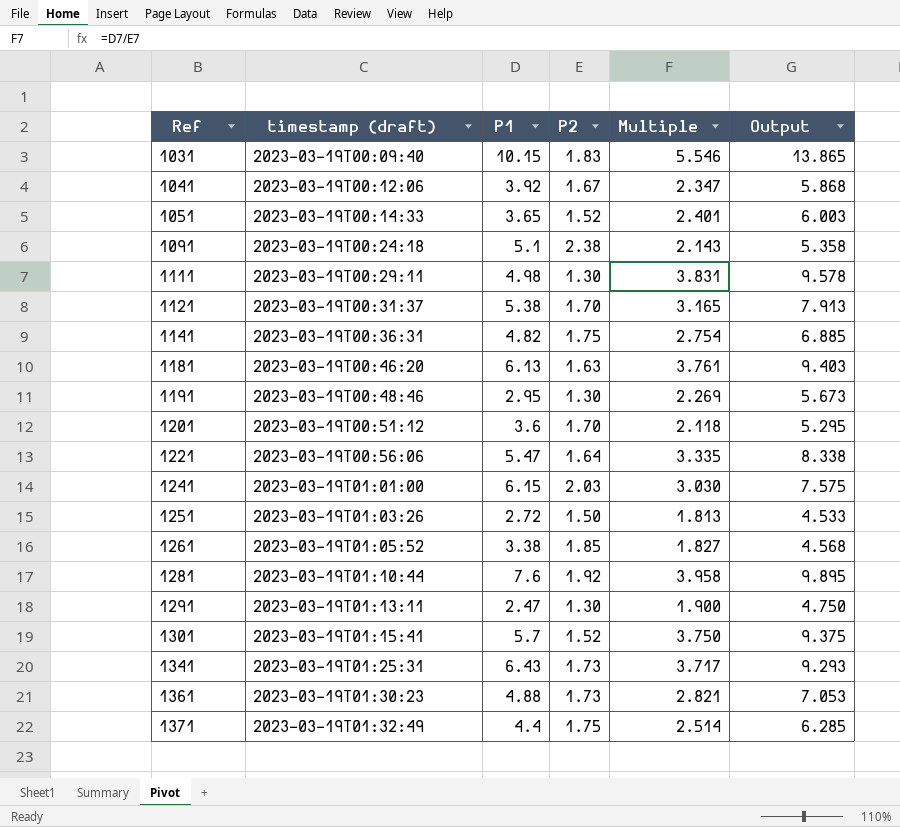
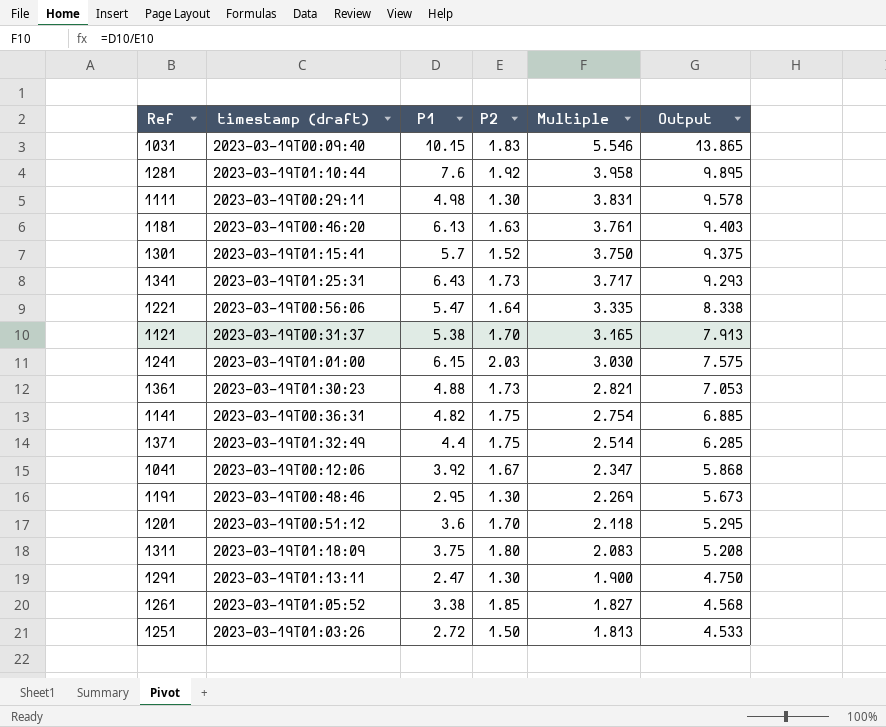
row order: Ref ascending -> Multiple descending
row 1051: 2023-03-19T00:14:33 | 3.65 | 1.52 | 2.401 | 6.003 -> none
row 1091: 2023-03-19T00:24:18 | 5.1 | 2.38 | 2.143 | 5.358 -> none
row 1311: none -> 2023-03-19T01:18:09 | 3.75 | 1.80 | 2.083 | 5.208

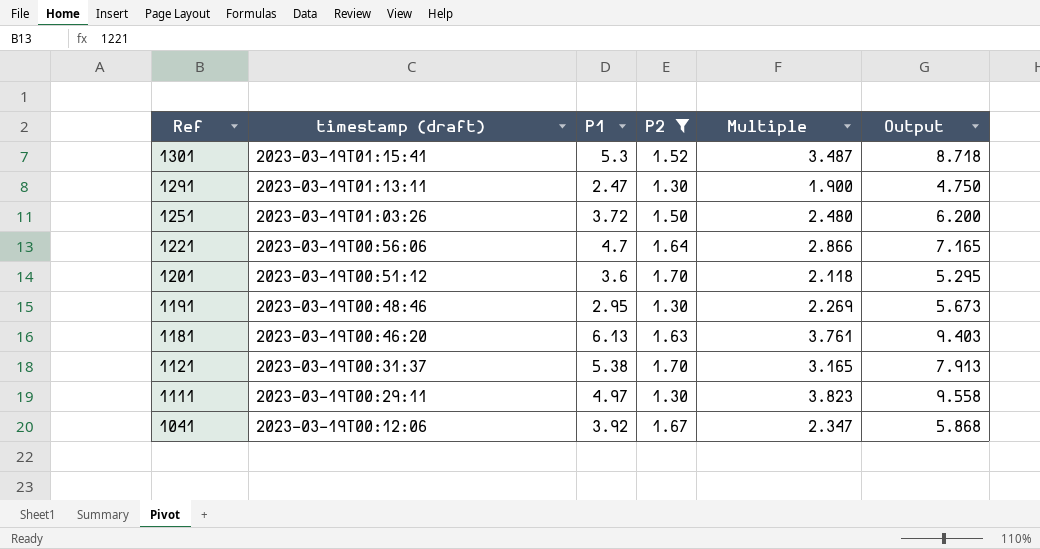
filter: none -> P2 <= 1.70
row order: Multiple descending -> Ref descending
1301 | P1: 5.7 -> 5.3
1301 | Multiple: 3.750 -> 3.487
1301 | Output: 9.375 -> 8.718
1251 | P1: 2.72 -> 3.72
1251 | Multiple: 1.813 -> 2.480
1251 | Output: 4.533 -> 6.200
1221 | P1: 5.47 -> 4.7
1221 | Multiple: 3.335 -> 2.866
1221 | Output: 8.338 -> 7.165
1111 | P1: 4.98 -> 4.97
1111 | Multiple: 3.831 -> 3.823
1111 | Output: 9.578 -> 9.558

